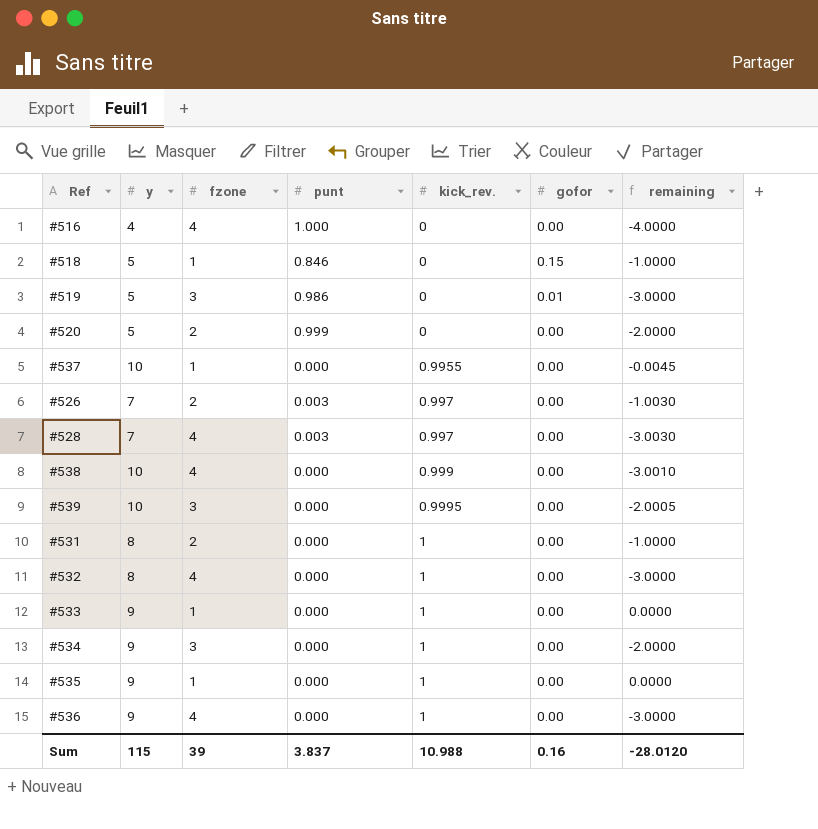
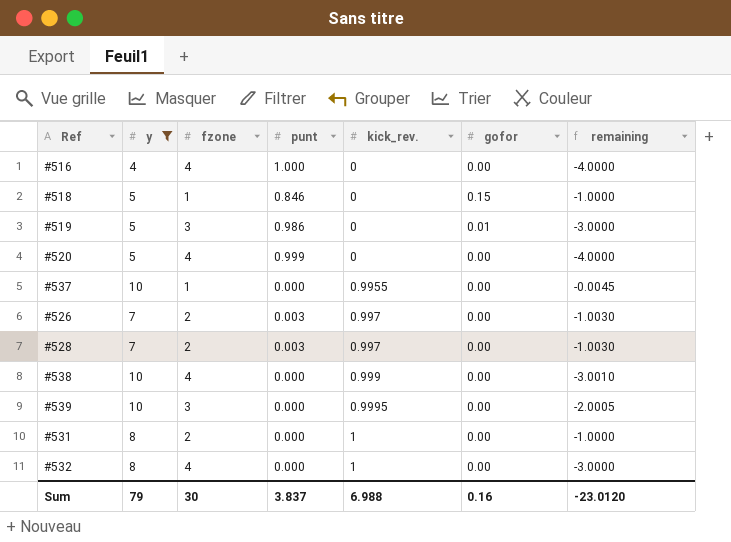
filter: none -> y != 9
#520 | fzone: 2 -> 4
#520 | remaining: -2.0000 -> -4.0000
#528 | fzone: 4 -> 2
#528 | remaining: -3.0030 -> -1.0030
Sum | y: 115 -> 79
Sum | fzone: 39 -> 30
Sum | kick_rev.: 10.988 -> 6.988
Sum | remaining: -28.0120 -> -23.0120

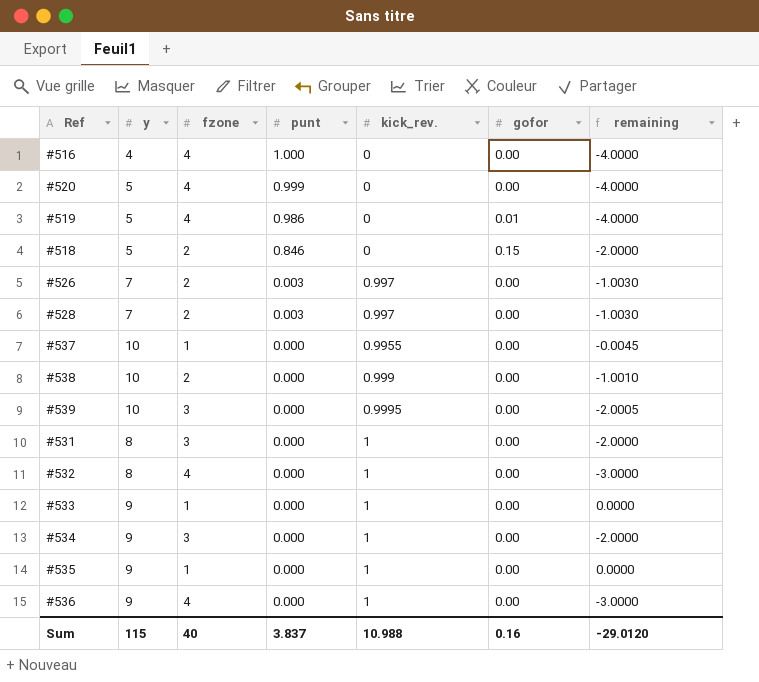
filter: y != 9 -> none
row order: kick_rev. ascending -> punt descending
#519 | fzone: 3 -> 4
#519 | remaining: -3.0000 -> -4.0000
#518 | fzone: 1 -> 2
#518 | remaining: -1.0000 -> -2.0000
#538 | fzone: 4 -> 2
#538 | remaining: -3.0010 -> -1.0010
#531 | fzone: 2 -> 3
#531 | remaining: -1.0000 -> -2.0000
Sum | y: 79 -> 115
Sum | fzone: 30 -> 40
Sum | kick_rev.: 6.988 -> 10.988
Sum | remaining: -23.0120 -> -29.0120

